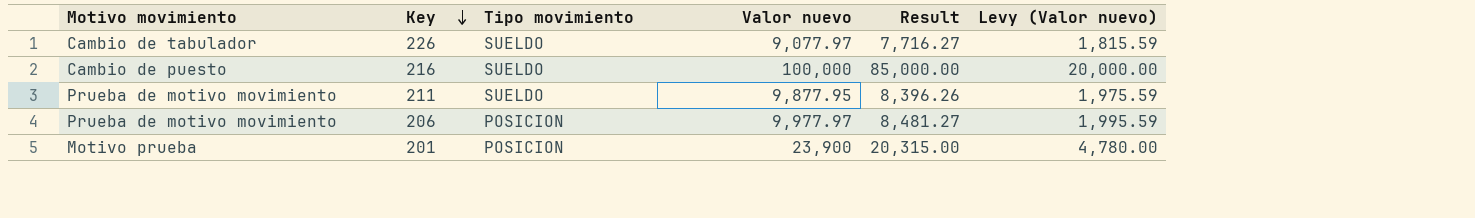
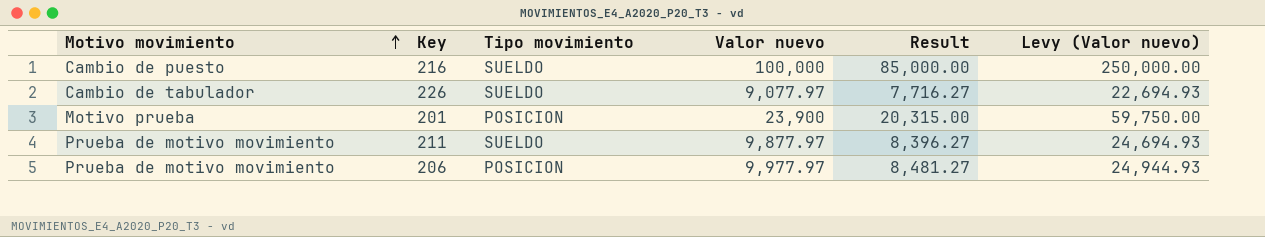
row order: Key descending -> Motivo movimiento ascending
column Levy (Valor nuevo) | formula: [Valor nuevo] * 0.2 -> [Valor nuevo] * 2.5
211 | Valor nuevo: 9,877.95 -> 9,877.97
211 | Result: 8,396.26 -> 8,396.27

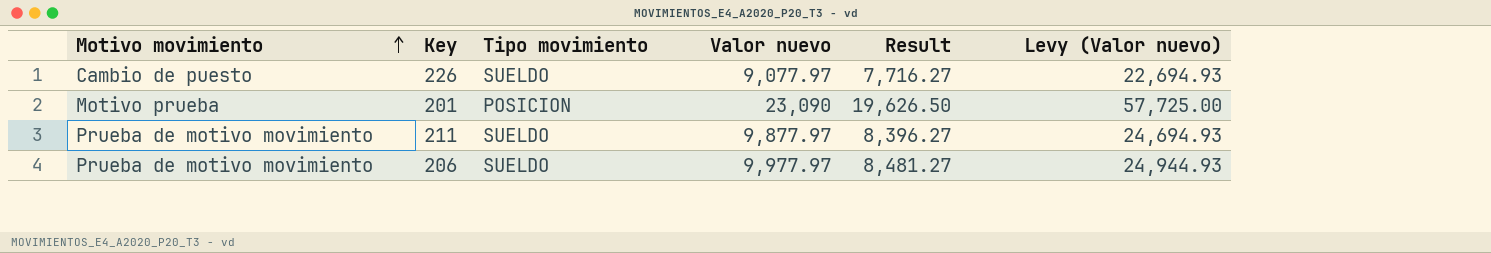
row 216: Cambio de puesto | SUELDO | 100,000 | 85,000.00 | 250,000.00 -> none
226 | Motivo movimiento: Cambio de tabulador -> Cambio de puesto
201 | Valor nuevo: 23,900 -> 23,090
201 | Result: 20,315.00 -> 19,626.50
201 | Levy (Valor nuevo): 59,750.00 -> 57,725.00
206 | Tipo movimiento: POSICION -> SUELDO

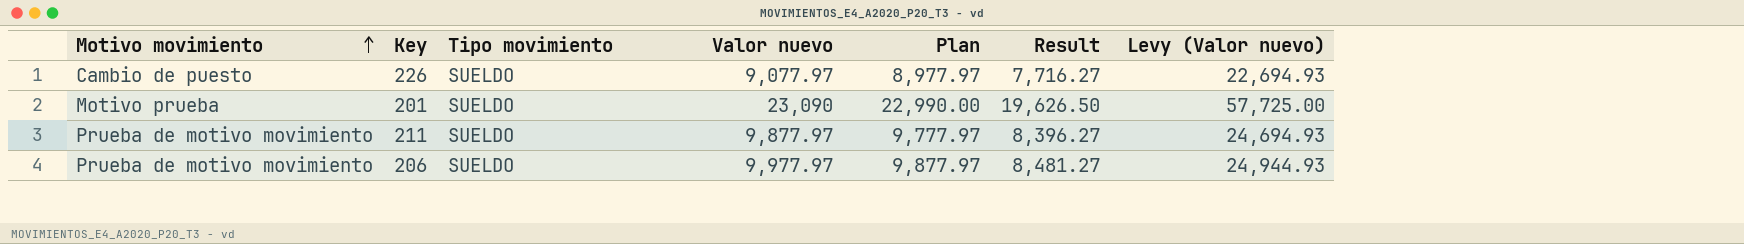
column Plan | formula: none -> [Valor nuevo] - 100
201 | Tipo movimiento: POSICION -> SUELDO

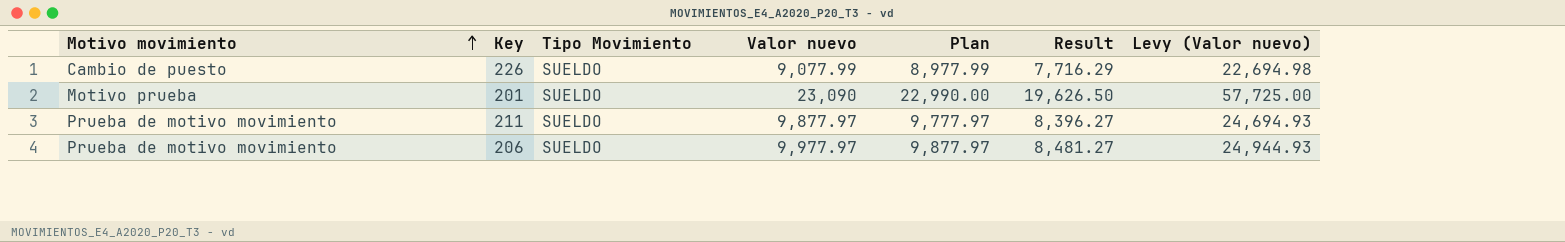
column name: Tipo movimiento -> Tipo Movimiento
226 | Valor nuevo: 9,077.97 -> 9,077.99
226 | Plan: 8,977.97 -> 8,977.99
226 | Result: 7,716.27 -> 7,716.29
226 | Levy (Valor nuevo): 22,694.93 -> 22,694.98

